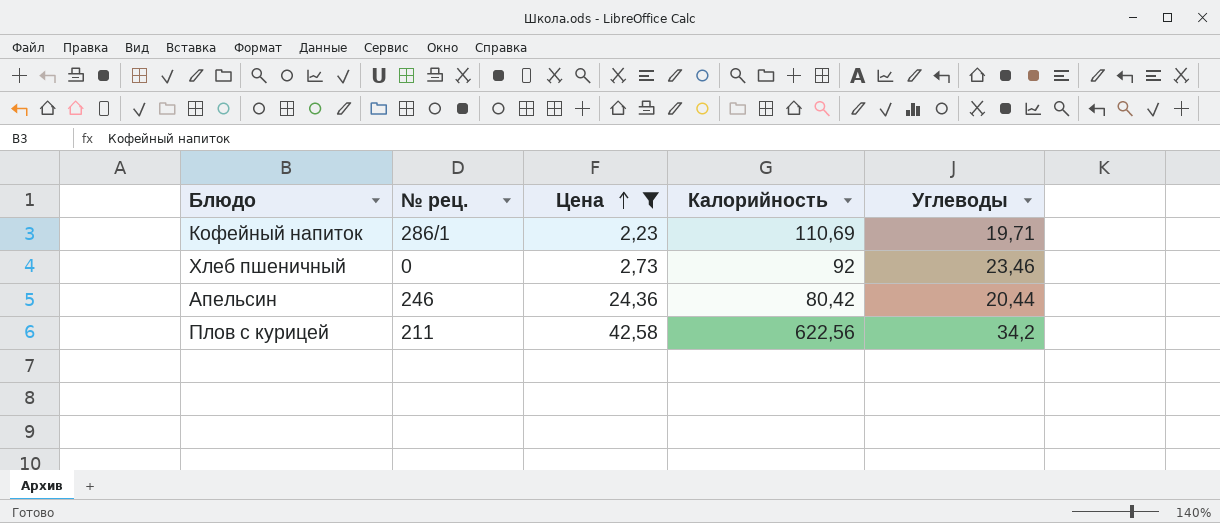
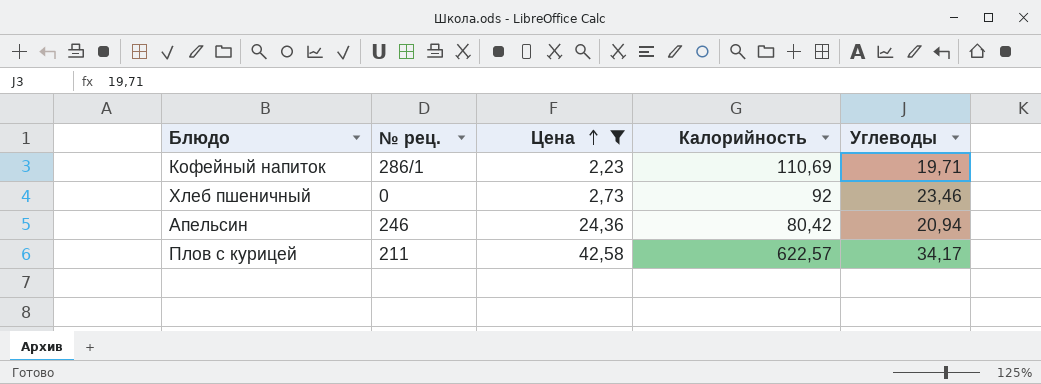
Апельсин | Углеводы: 20,44 -> 20,94
Плов с курицей | Калорийность: 622,56 -> 622,57
Плов с курицей | Углеводы: 34,2 -> 34,17

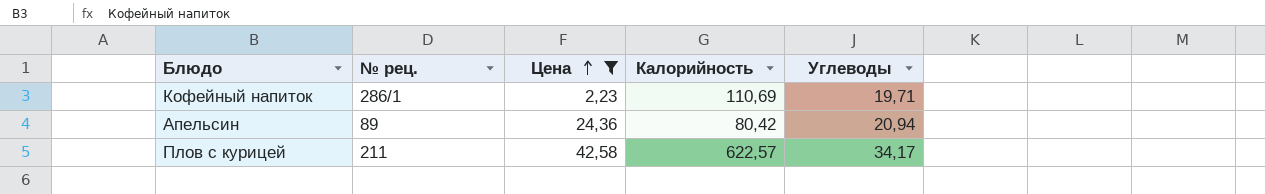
row Хлеб пшеничный: 0 | 2,73 | 92 | 23,46 -> none
Апельсин | № рец.: 246 -> 89

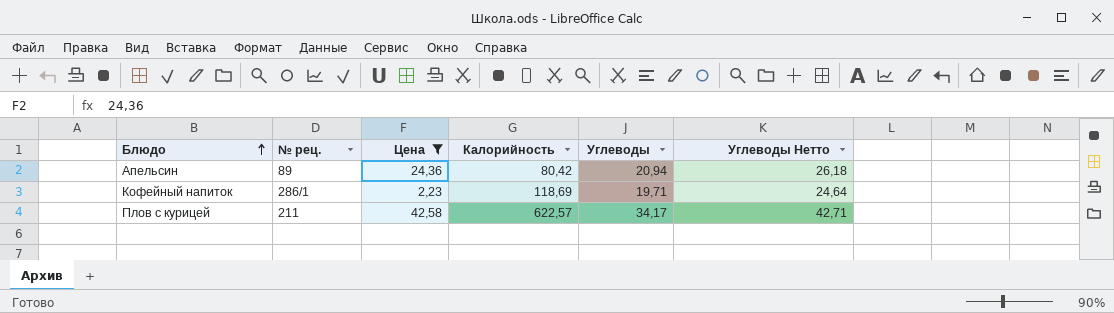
row order: Цена ascending -> Блюдо ascending
column Углеводы Нетто | formula: none -> [Углеводы] * 1,25
Кофейный напиток | Калорийность: 110,69 -> 118,69

